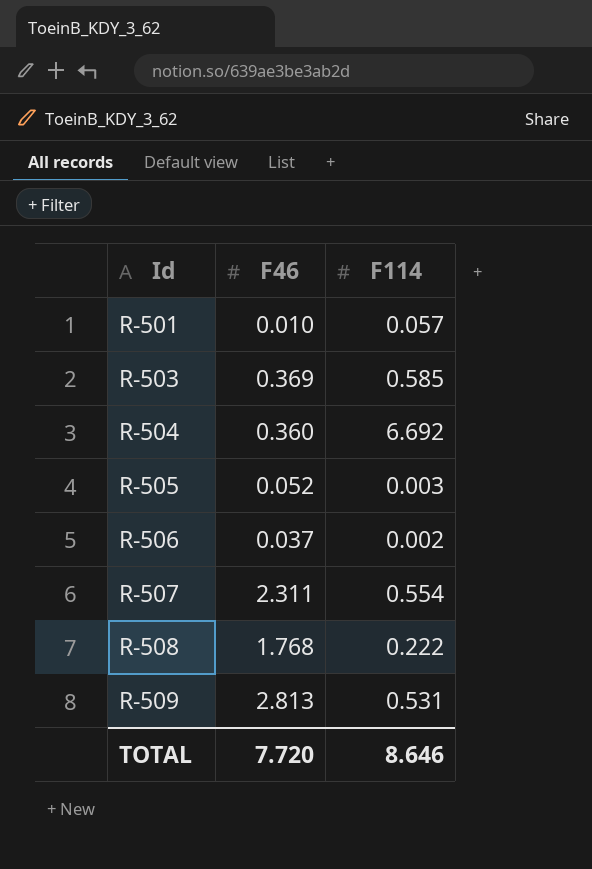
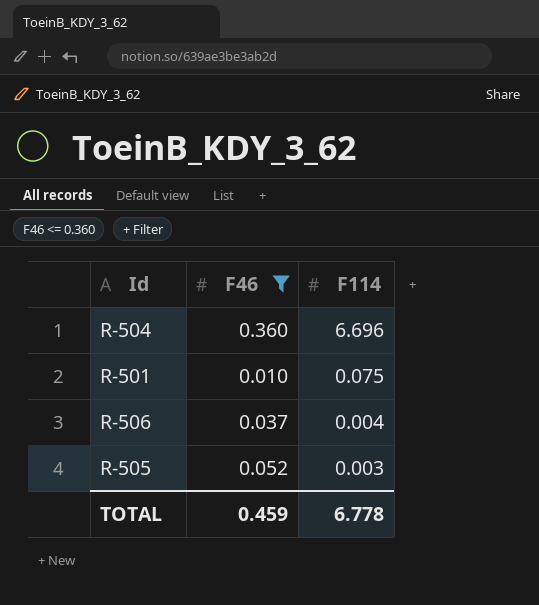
filter: none -> F46 <= 0.360
row order: Id ascending -> F114 descending
R-504 | F114: 6.692 -> 6.696
R-501 | F114: 0.057 -> 0.075
R-506 | F114: 0.002 -> 0.004
TOTAL | F46: 7.720 -> 0.459
TOTAL | F114: 8.646 -> 6.778

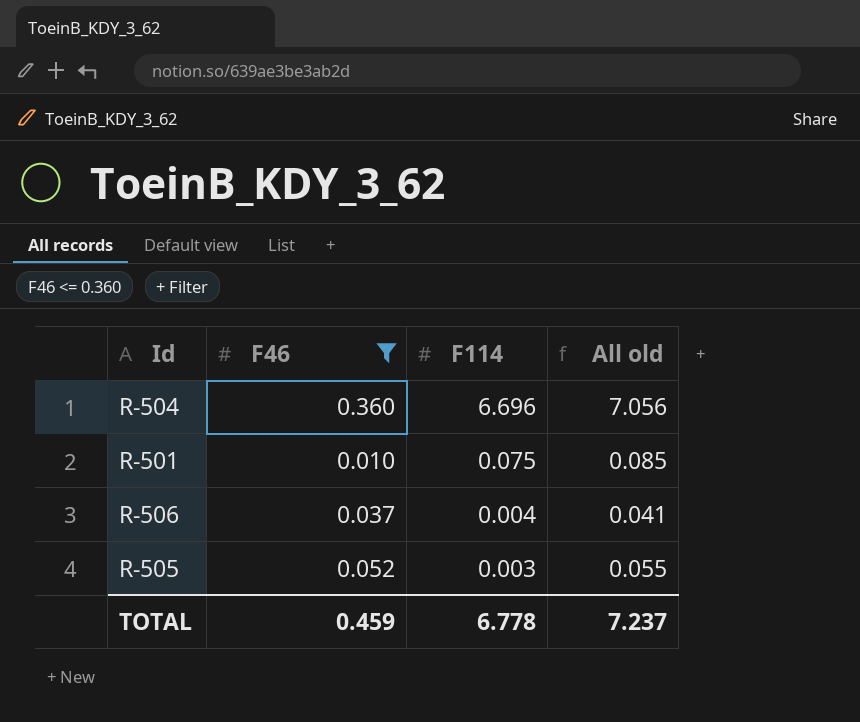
column All old | formula: none -> [F46] + [F114]

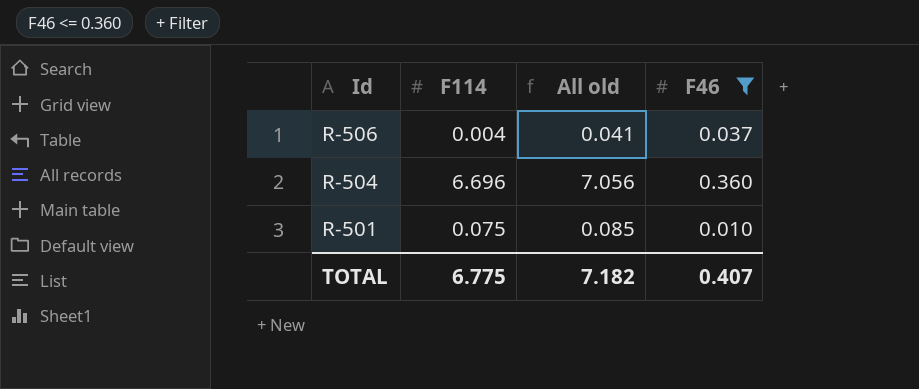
row order: F114 descending -> Id descending
column F46 | position: 2 -> 4
row R-505: 0.052 | 0.003 | 0.055 -> none
TOTAL | F114: 6.778 -> 6.775
TOTAL | All old: 7.237 -> 7.182
TOTAL | F46: 0.459 -> 0.407

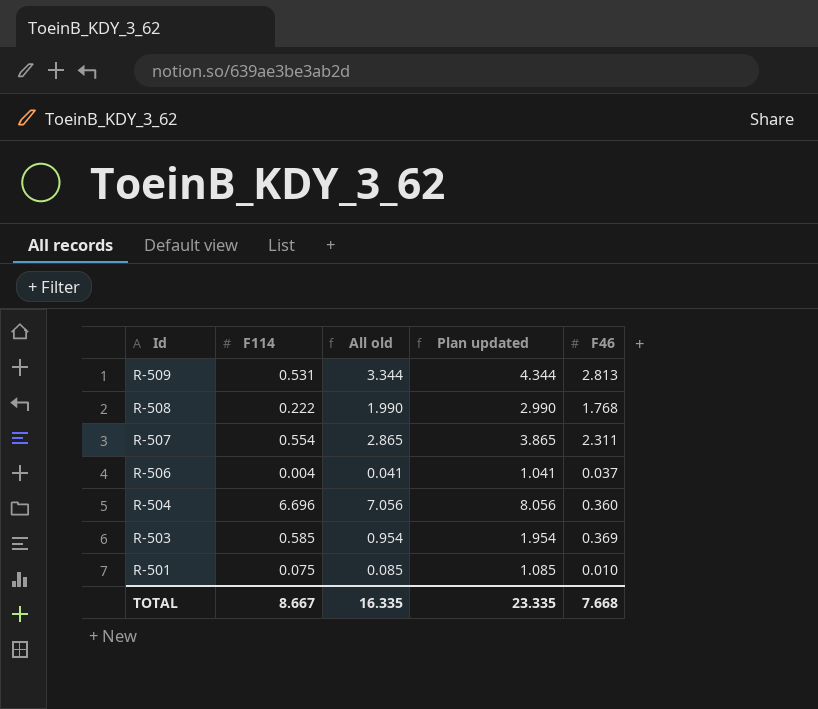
filter: F46 <= 0.360 -> none
column Plan updated | formula: none -> [All old] + 1
TOTAL | F114: 6.775 -> 8.667
TOTAL | All old: 7.182 -> 16.335
TOTAL | F46: 0.407 -> 7.668

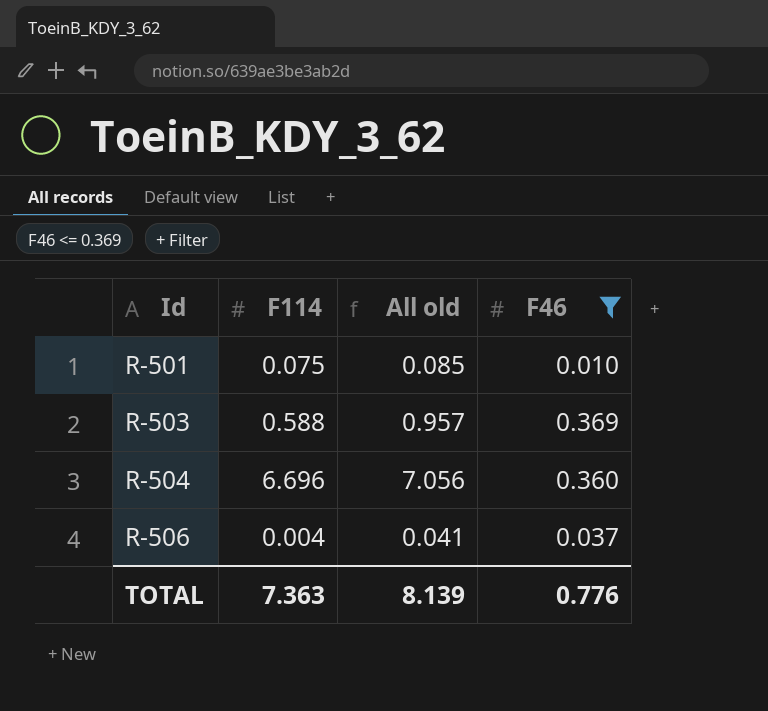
filter: none -> F46 <= 0.369
row order: Id descending -> Id ascending
column Plan updated | formula: [All old] + 1 -> none
R-503 | F114: 0.585 -> 0.588
R-503 | All old: 0.954 -> 0.957
TOTAL | F114: 8.667 -> 7.363
TOTAL | All old: 16.335 -> 8.139
TOTAL | F46: 7.668 -> 0.776

